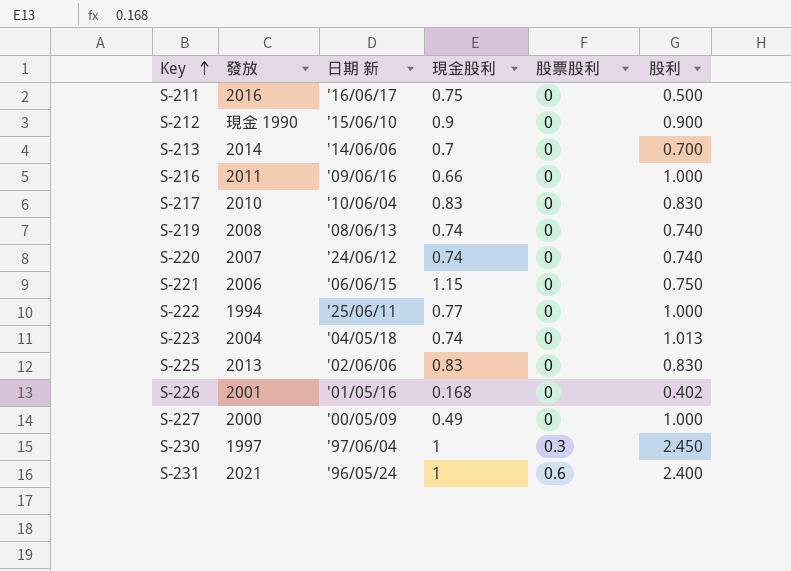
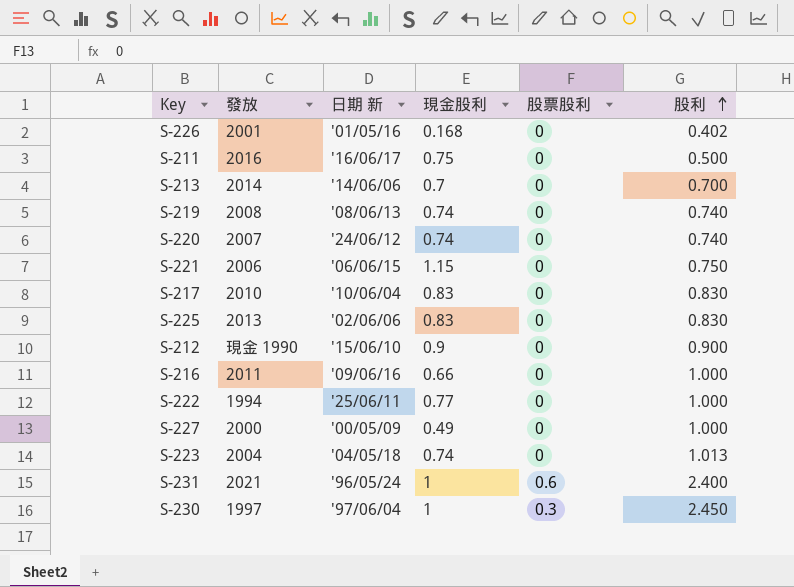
row order: Key ascending -> 股利 ascending

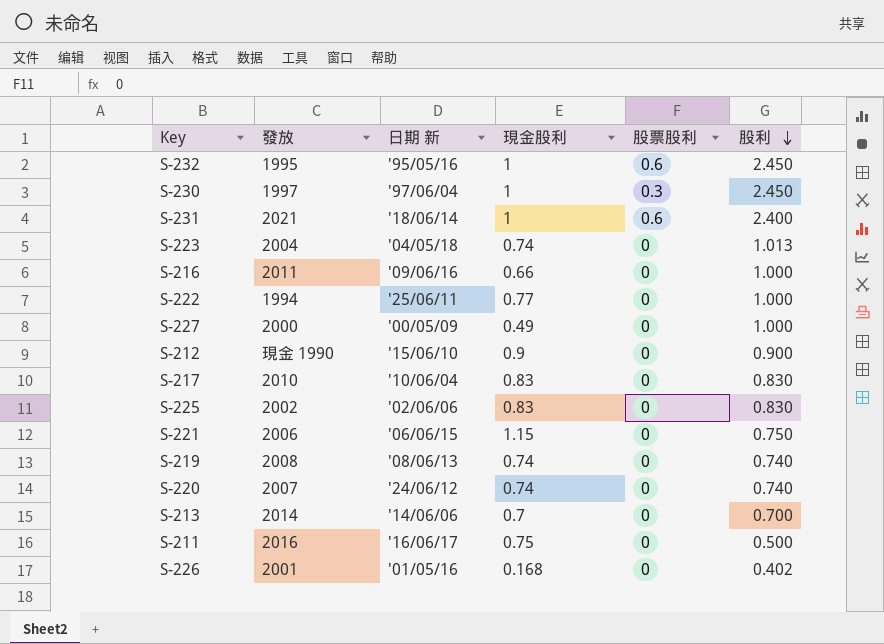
row order: 股利 ascending -> 股利 descending
row S-232: none -> 1995 | '95/05/16 | 1 | 0.6 | 2.450
S-231 | 日期 新: '96/05/24 -> '18/06/14
S-225 | 發放: 2013 -> 2002

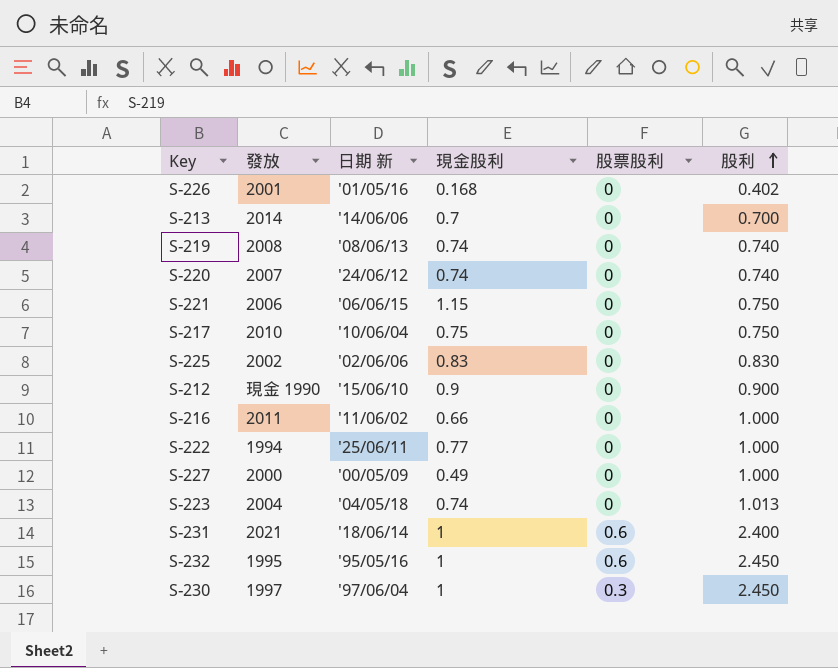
row order: 股利 descending -> 股利 ascending
row S-211: 2016 | '16/06/17 | 0.75 | 0 | 0.500 -> none
S-217 | 現金股利: 0.83 -> 0.75
S-217 | 股利: 0.830 -> 0.750
S-216 | 日期 新: '09/06/16 -> '11/06/02

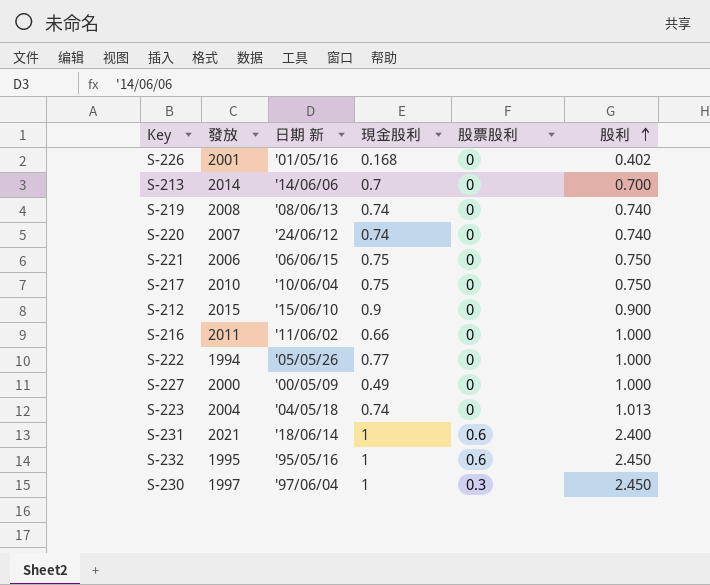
row S-225: 2002 | '02/06/06 | 0.83 | 0 | 0.830 -> none
S-221 | 現金股利: 1.15 -> 0.75
S-212 | 發放: 現金 1990 -> 2015
S-222 | 日期 新: '25/06/11 -> '05/05/26

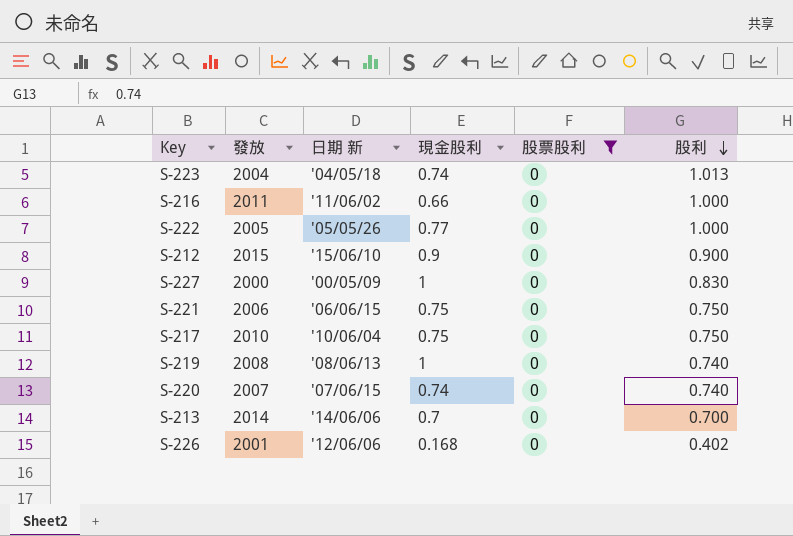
filter: none -> 股票股利 = 0
row order: 股利 ascending -> 股利 descending
S-222 | 發放: 1994 -> 2005
S-227 | 現金股利: 0.49 -> 1
S-227 | 股利: 1.000 -> 0.830
S-219 | 現金股利: 0.74 -> 1
S-220 | 日期 新: '24/06/12 -> '07/06/15
S-226 | 日期 新: '01/05/16 -> '12/06/06

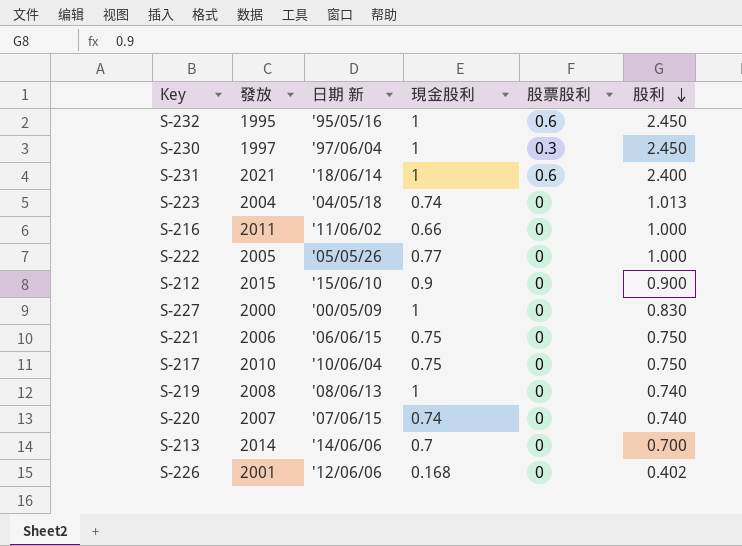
filter: 股票股利 = 0 -> none

